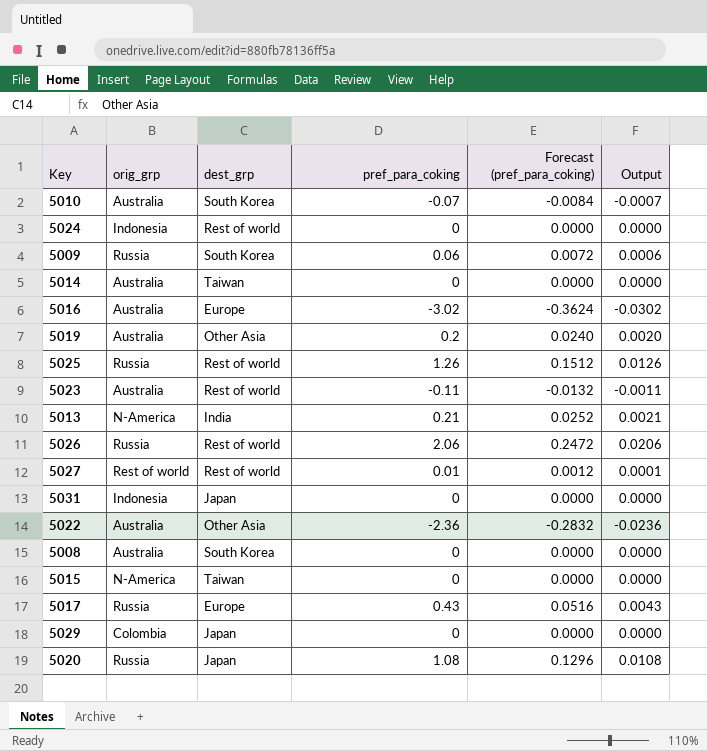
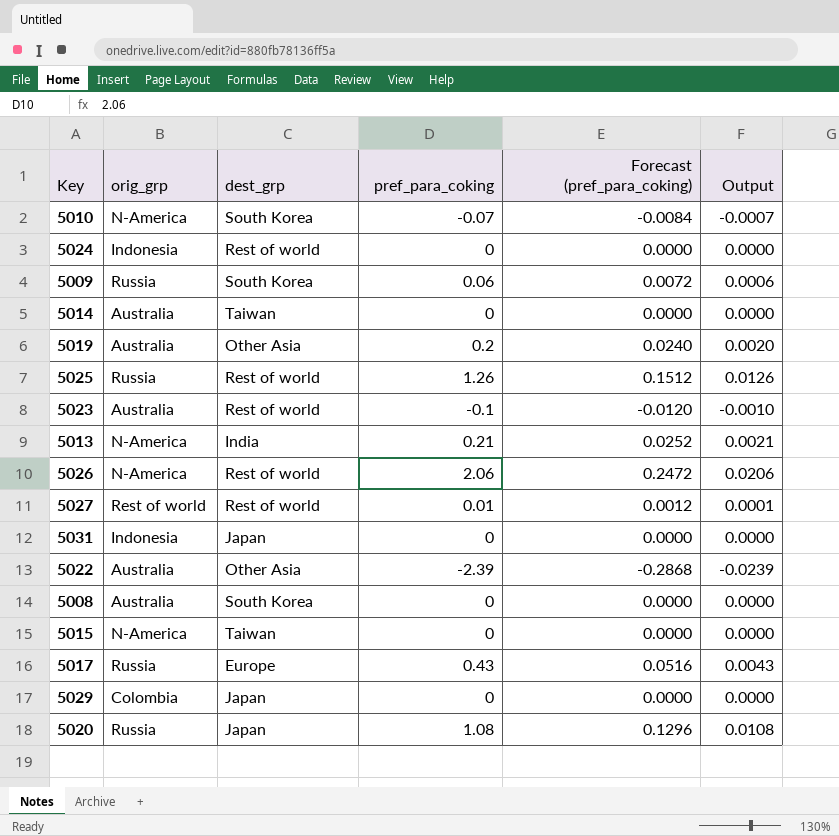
row 5016: Australia | Europe | -3.02 | -0.3624 | -0.0302 -> none
5010 | orig_grp: Australia -> N-America
5023 | pref_para_coking: -0.11 -> -0.1
5023 | Forecast (pref_para_coking): -0.0132 -> -0.0120
5023 | Output: -0.0011 -> -0.0010
5026 | orig_grp: Russia -> N-America
5022 | pref_para_coking: -2.36 -> -2.39
5022 | Forecast (pref_para_coking): -0.2832 -> -0.2868
5022 | Output: -0.0236 -> -0.0239

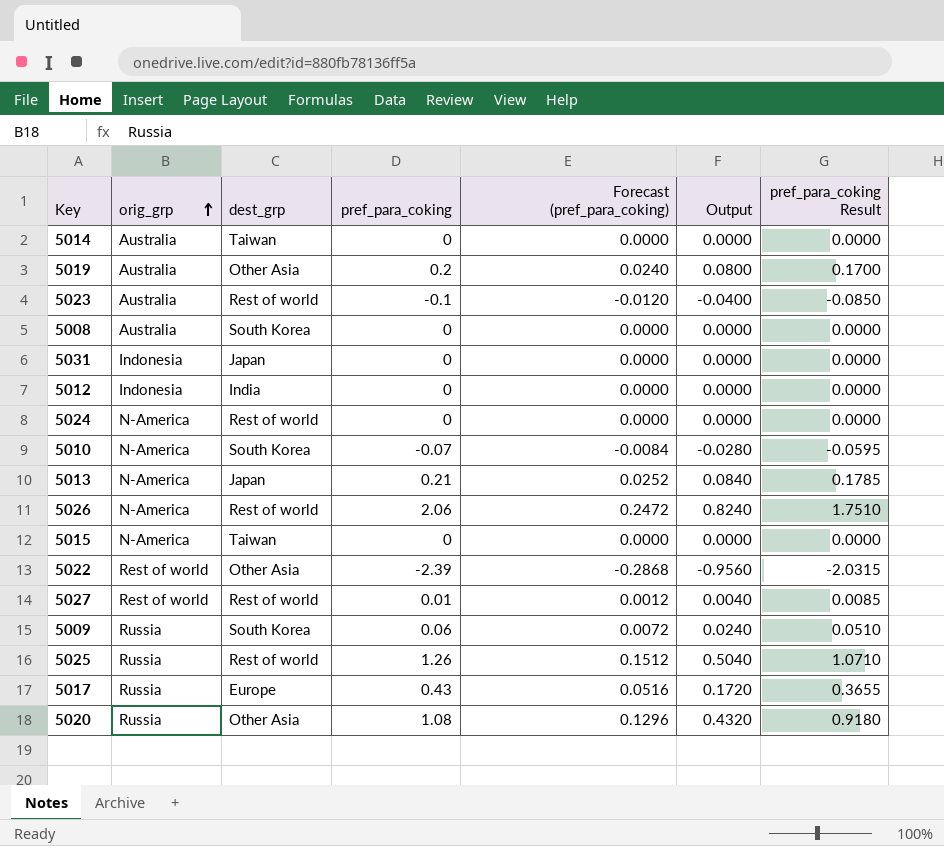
row order: none -> orig_grp ascending
column Output | formula: [pref_para_coking] * 0.01 -> [pref_para_coking] * 0.4
column pref_para_coking Result | formula: none -> [pref_para_coking] * 0.85
row 5029: Colombia | Japan | 0 | 0.0000 | 0.0000 -> none
row 5012: none -> Indonesia | India | 0 | 0.0000 | 0.0000 | 0.0000
5024 | orig_grp: Indonesia -> N-America
5013 | dest_grp: India -> Japan
5022 | orig_grp: Australia -> Rest of world
5020 | dest_grp: Japan -> Other Asia

